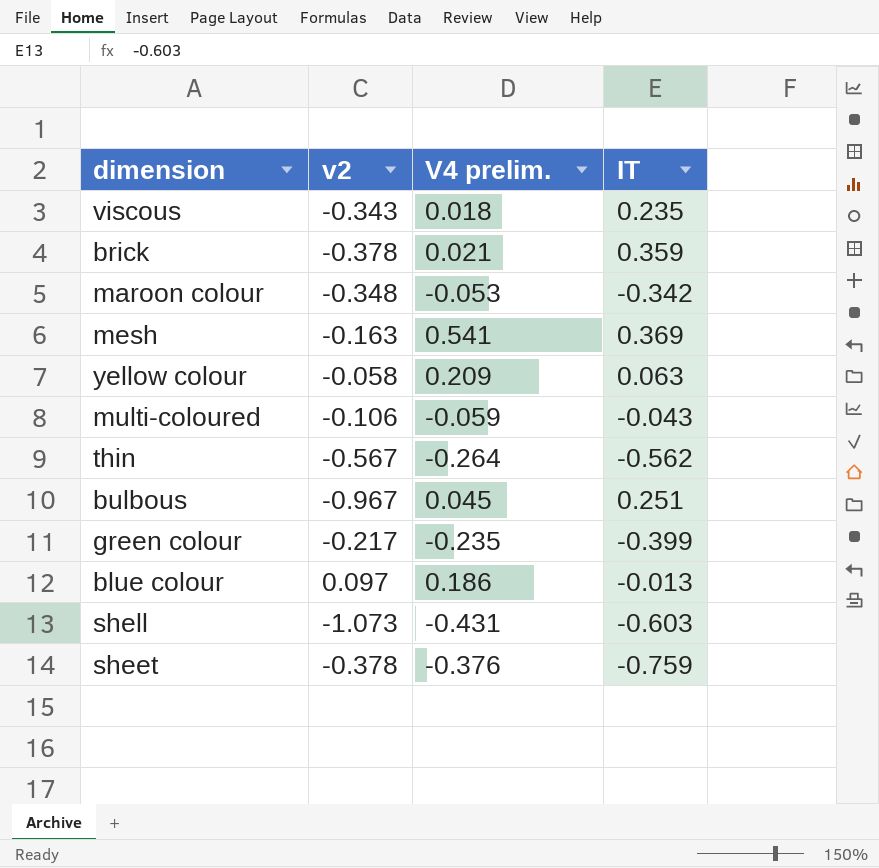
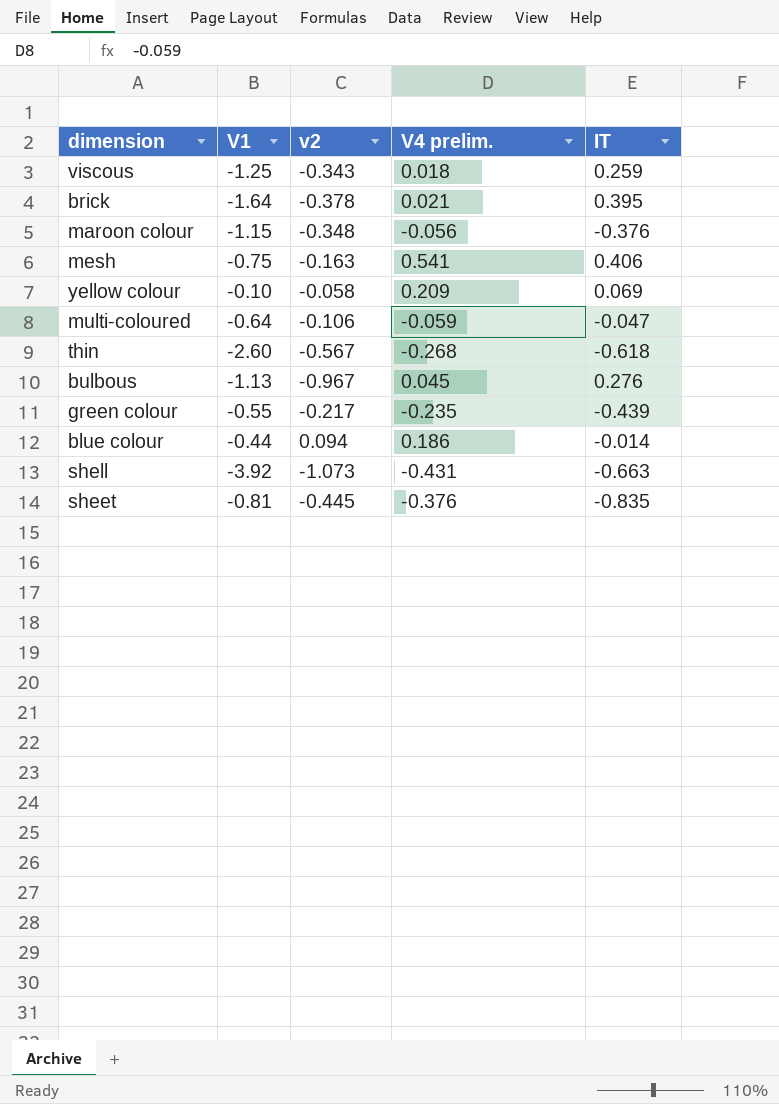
column V1 | position: none -> 2
viscous | IT: 0.235 -> 0.259
brick | IT: 0.359 -> 0.395
maroon colour | V4 prelim.: -0.053 -> -0.056
maroon colour | IT: -0.342 -> -0.376
mesh | IT: 0.369 -> 0.406
yellow colour | IT: 0.063 -> 0.069
multi-coloured | IT: -0.043 -> -0.047
thin | V4 prelim.: -0.264 -> -0.268
thin | IT: -0.562 -> -0.618
bulbous | IT: 0.251 -> 0.276
green colour | IT: -0.399 -> -0.439
blue colour | v2: 0.097 -> 0.094
blue colour | IT: -0.013 -> -0.014
shell | IT: -0.603 -> -0.663
sheet | v2: -0.378 -> -0.445
sheet | IT: -0.759 -> -0.835

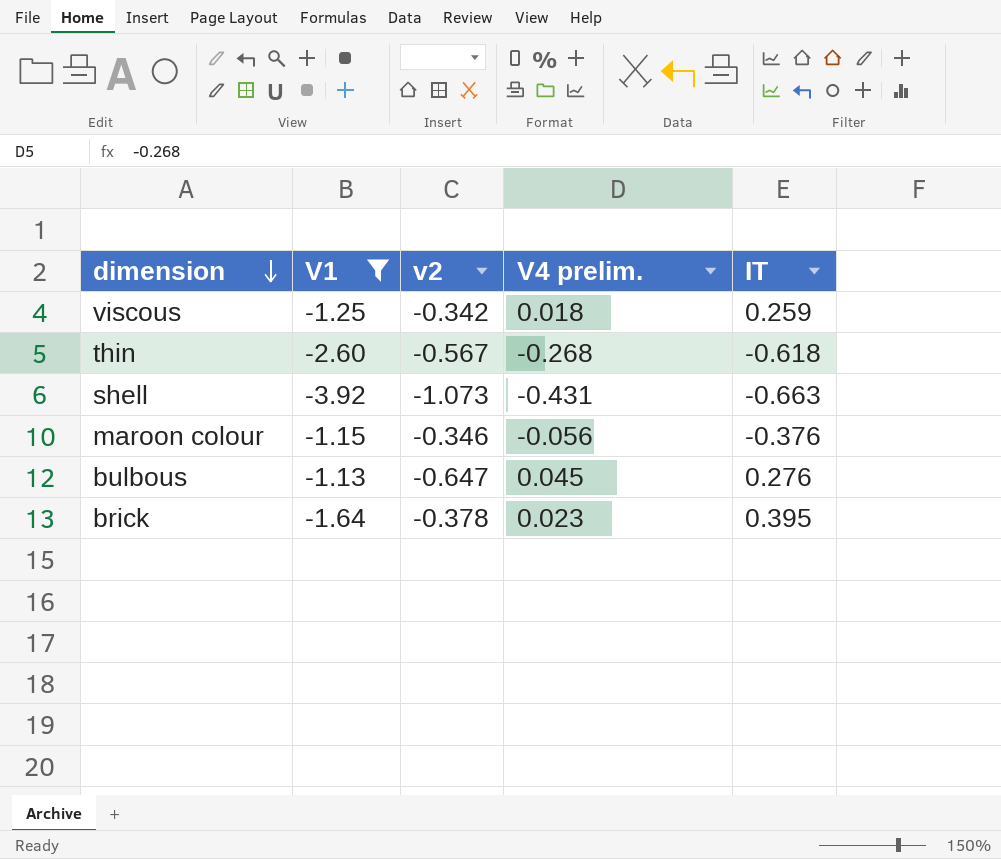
filter: none -> V1 <= -1.13
row order: none -> dimension descending
viscous | v2: -0.343 -> -0.342
maroon colour | v2: -0.348 -> -0.346
bulbous | v2: -0.967 -> -0.647
brick | V4 prelim.: 0.021 -> 0.023

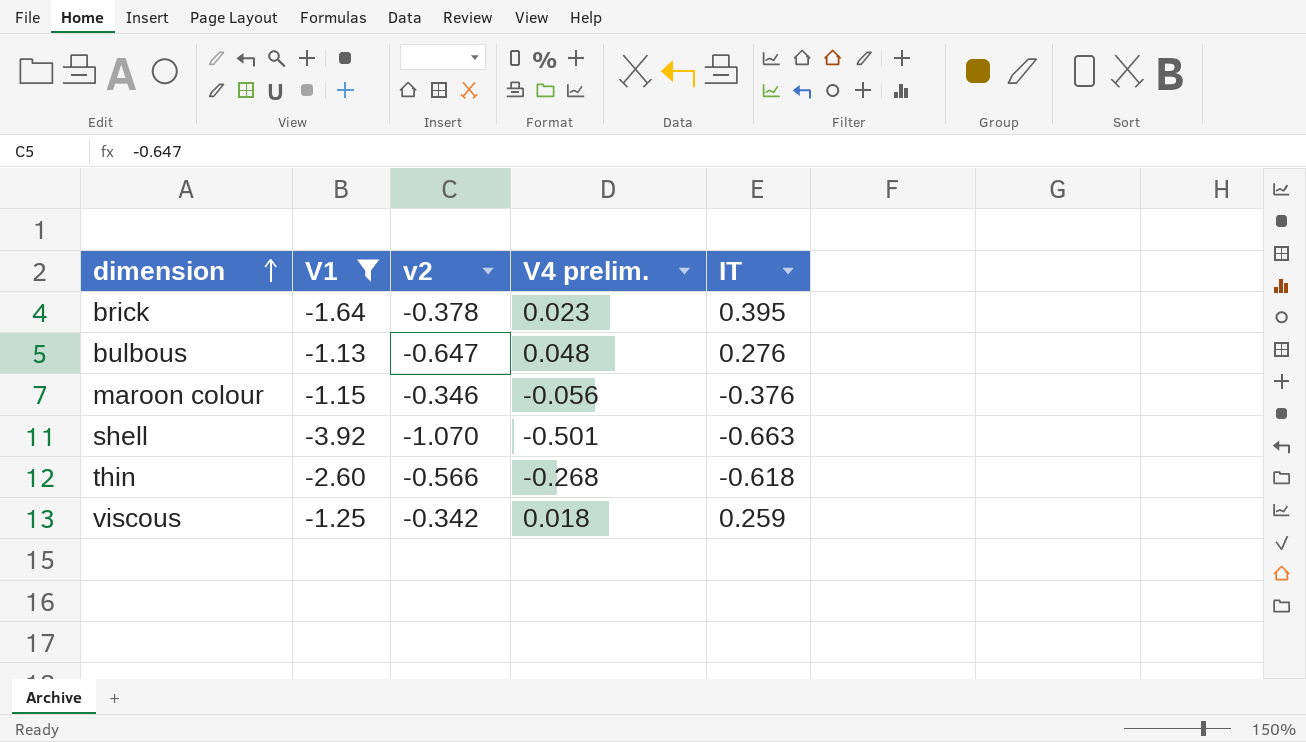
row order: dimension descending -> dimension ascending
bulbous | V4 prelim.: 0.045 -> 0.048
shell | v2: -1.073 -> -1.070
shell | V4 prelim.: -0.431 -> -0.501
thin | v2: -0.567 -> -0.566

